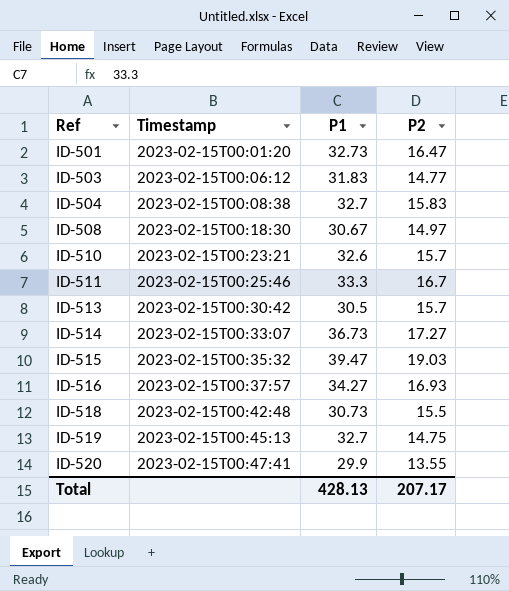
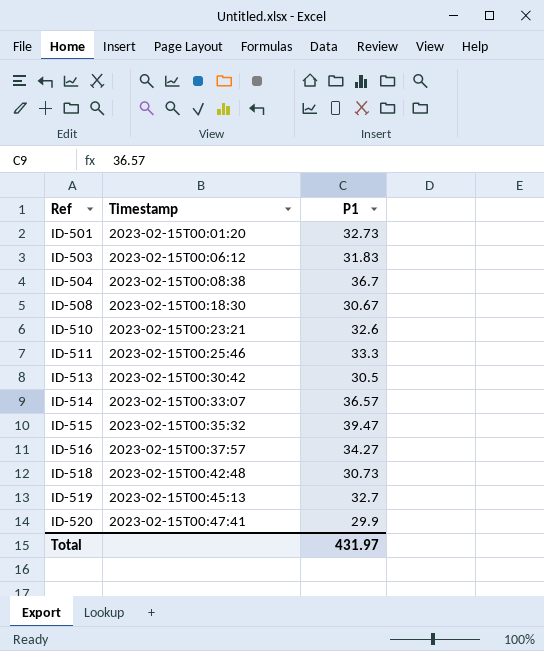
column P2 | position: 4 -> none
ID-504 | P1: 32.7 -> 36.7
ID-514 | P1: 36.73 -> 36.57
Total | P1: 428.13 -> 431.97

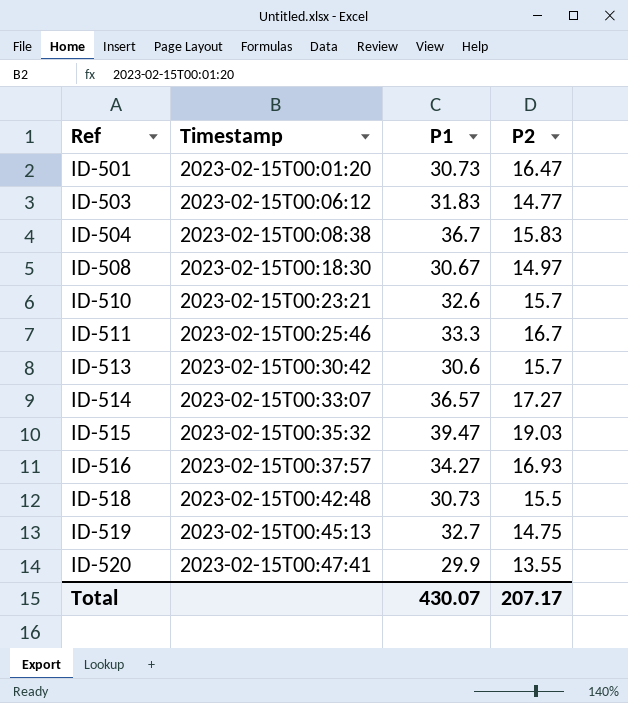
column P2 | position: none -> 4
ID-501 | P1: 32.73 -> 30.73
ID-513 | P1: 30.5 -> 30.6
Total | P1: 431.97 -> 430.07

